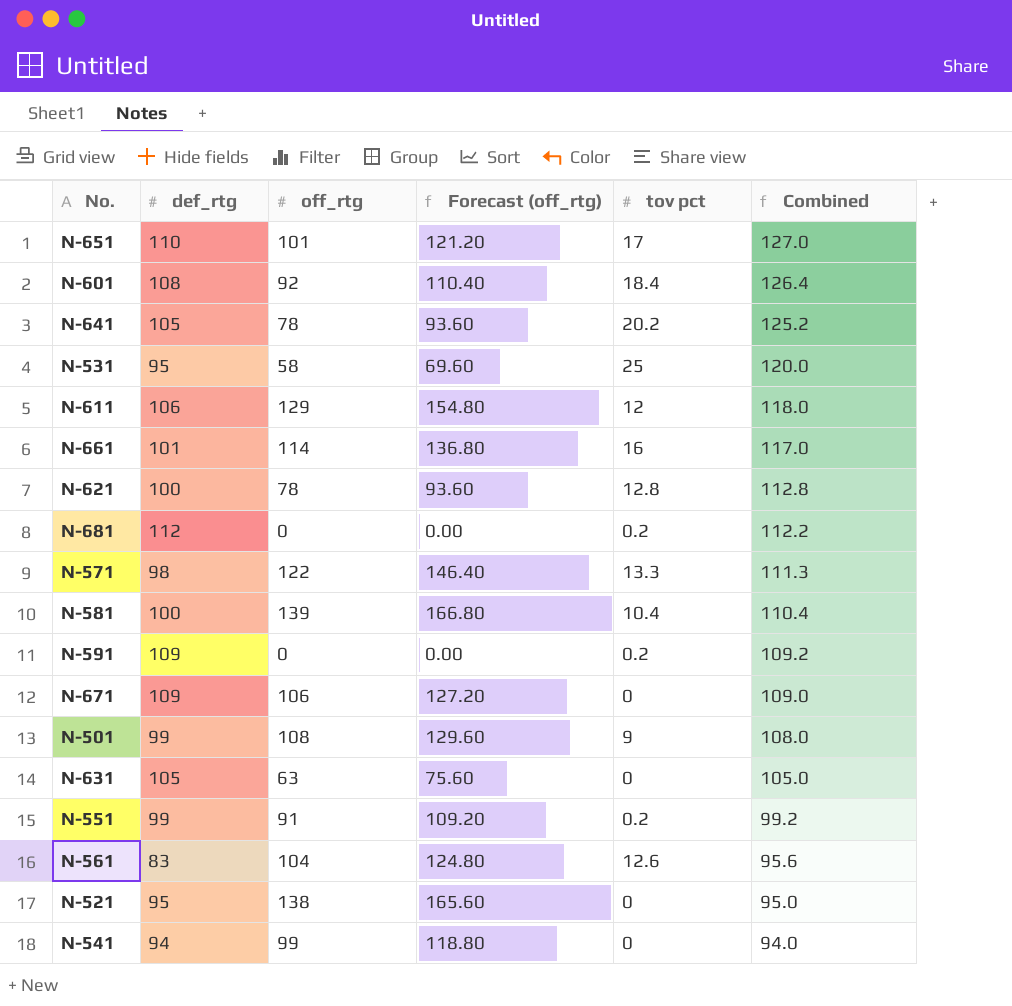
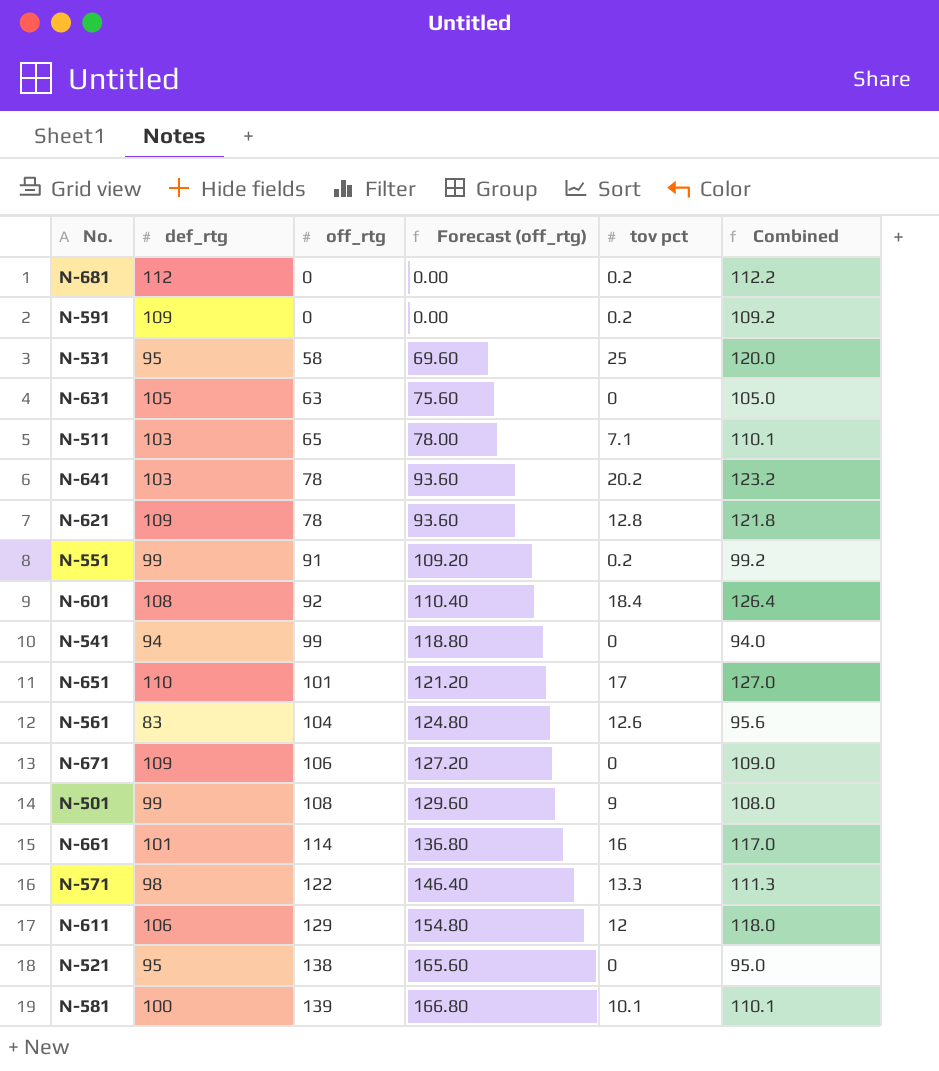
row order: Combined descending -> off_rtg ascending
row N-511: none -> 103 | 65 | 78.00 | 7.1 | 110.1
N-641 | def_rtg: 105 -> 103
N-641 | Combined: 125.2 -> 123.2
N-621 | def_rtg: 100 -> 109
N-621 | Combined: 112.8 -> 121.8
N-581 | tov pct: 10.4 -> 10.1
N-581 | Combined: 110.4 -> 110.1

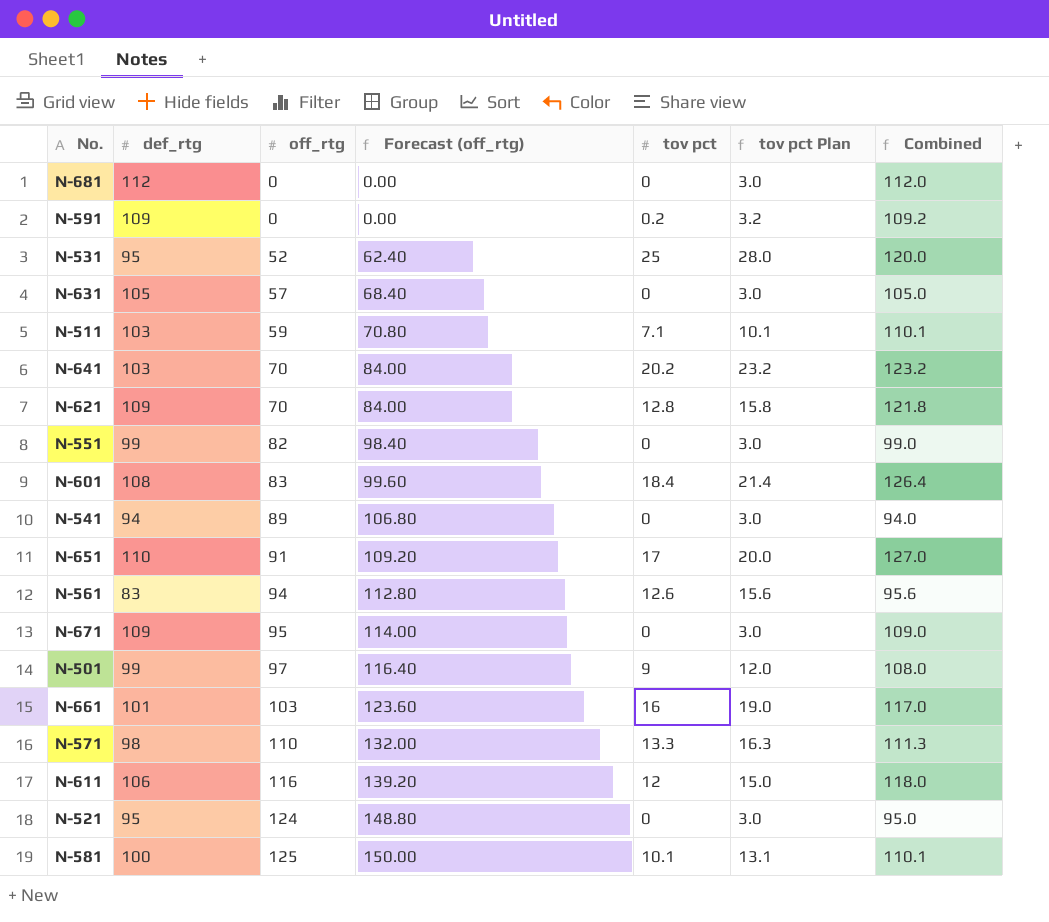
column tov pct Plan | formula: none -> [tov pct] + 3
N-681 | tov pct: 0.2 -> 0
N-681 | Combined: 112.2 -> 112.0
N-531 | off_rtg: 58 -> 52
N-531 | Forecast (off_rtg): 69.60 -> 62.40
N-631 | off_rtg: 63 -> 57
N-631 | Forecast (off_rtg): 75.60 -> 68.40
N-511 | off_rtg: 65 -> 59
N-511 | Forecast (off_rtg): 78.00 -> 70.80
N-641 | off_rtg: 78 -> 70
N-641 | Forecast (off_rtg): 93.60 -> 84.00
N-621 | off_rtg: 78 -> 70
N-621 | Forecast (off_rtg): 93.60 -> 84.00
N-551 | off_rtg: 91 -> 82
N-551 | Forecast (off_rtg): 109.20 -> 98.40
N-551 | tov pct: 0.2 -> 0
N-551 | Combined: 99.2 -> 99.0
N-601 | off_rtg: 92 -> 83
N-601 | Forecast (off_rtg): 110.40 -> 99.60
N-541 | off_rtg: 99 -> 89
N-541 | Forecast (off_rtg): 118.80 -> 106.80
N-651 | off_rtg: 101 -> 91
N-651 | Forecast (off_rtg): 121.20 -> 109.20
N-561 | off_rtg: 104 -> 94
N-561 | Forecast (off_rtg): 124.80 -> 112.80
N-671 | off_rtg: 106 -> 95
N-671 | Forecast (off_rtg): 127.20 -> 114.00
N-501 | off_rtg: 108 -> 97
N-501 | Forecast (off_rtg): 129.60 -> 116.40
N-661 | off_rtg: 114 -> 103
N-661 | Forecast (off_rtg): 136.80 -> 123.60
N-571 | off_rtg: 122 -> 110
N-571 | Forecast (off_rtg): 146.40 -> 132.00
N-611 | off_rtg: 129 -> 116
N-611 | Forecast (off_rtg): 154.80 -> 139.20
N-521 | off_rtg: 138 -> 124
N-521 | Forecast (off_rtg): 165.60 -> 148.80
N-581 | off_rtg: 139 -> 125
N-581 | Forecast (off_rtg): 166.80 -> 150.00

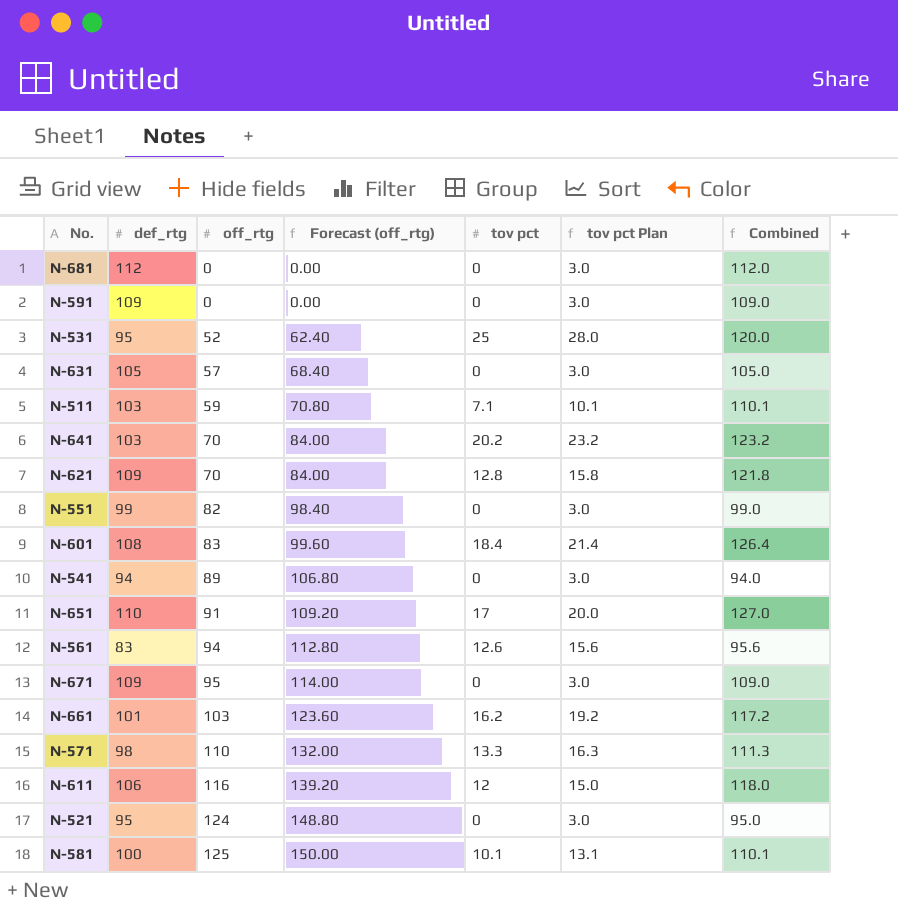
row N-501: 99 | 97 | 116.40 | 9 | 12.0 | 108.0 -> none
N-591 | tov pct: 0.2 -> 0
N-591 | tov pct Plan: 3.2 -> 3.0
N-591 | Combined: 109.2 -> 109.0
N-661 | tov pct: 16 -> 16.2
N-661 | tov pct Plan: 19.0 -> 19.2
N-661 | Combined: 117.0 -> 117.2

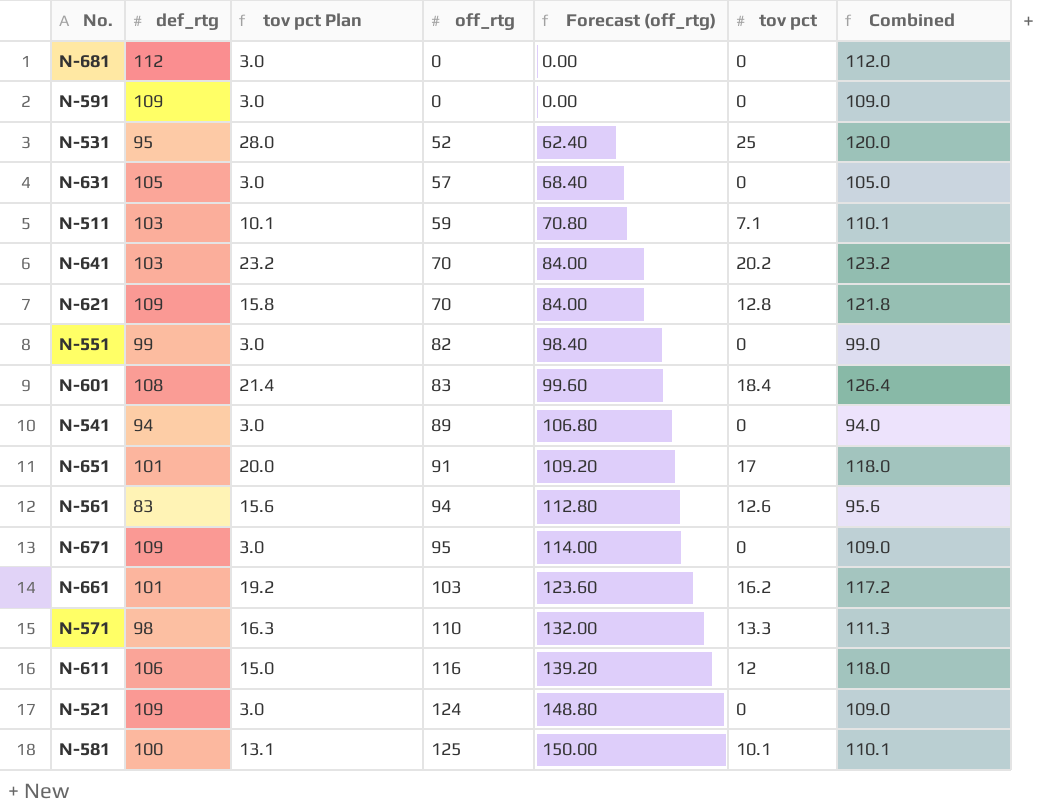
column tov pct Plan | position: 6 -> 3
N-651 | def_rtg: 110 -> 101
N-651 | Combined: 127.0 -> 118.0
N-521 | def_rtg: 95 -> 109
N-521 | Combined: 95.0 -> 109.0

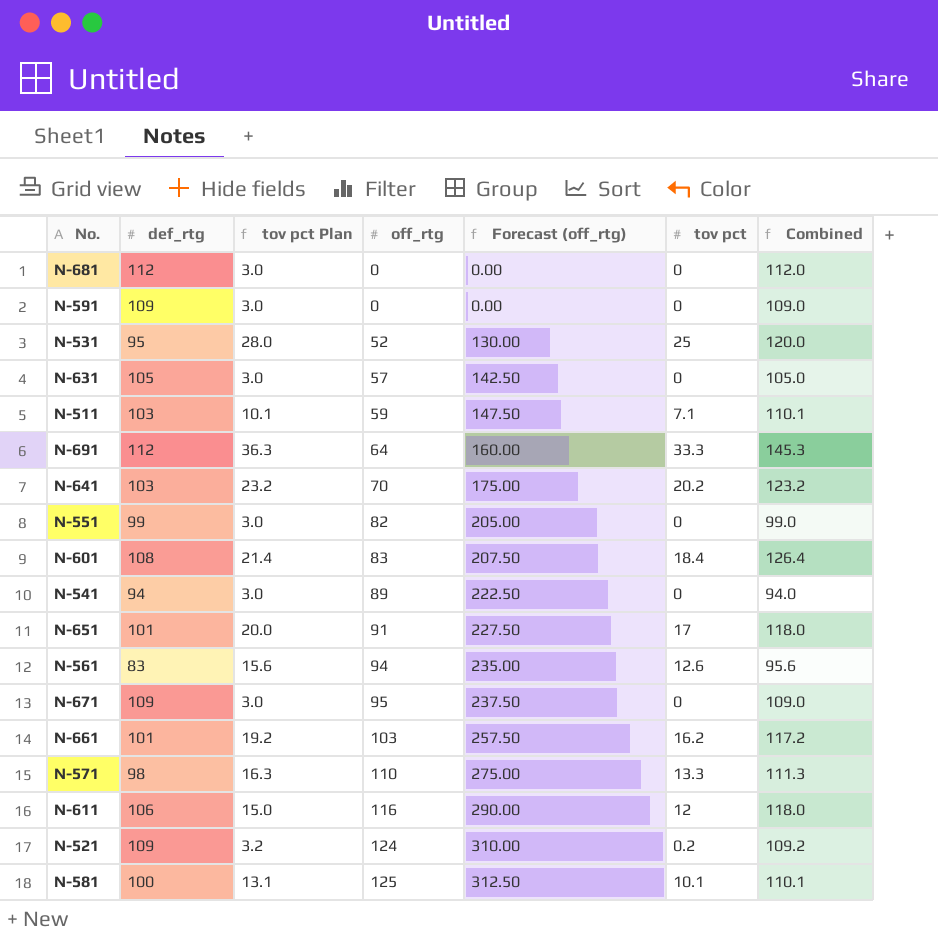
column Forecast (off_rtg) | formula: [off_rtg] * 1.2 -> [off_rtg] * 2.5
row N-621: 109 | 15.8 | 70 | 84.00 | 12.8 | 121.8 -> none
row N-691: none -> 112 | 36.3 | 64 | 160.00 | 33.3 | 145.3
N-521 | tov pct Plan: 3.0 -> 3.2
N-521 | tov pct: 0 -> 0.2
N-521 | Combined: 109.0 -> 109.2

